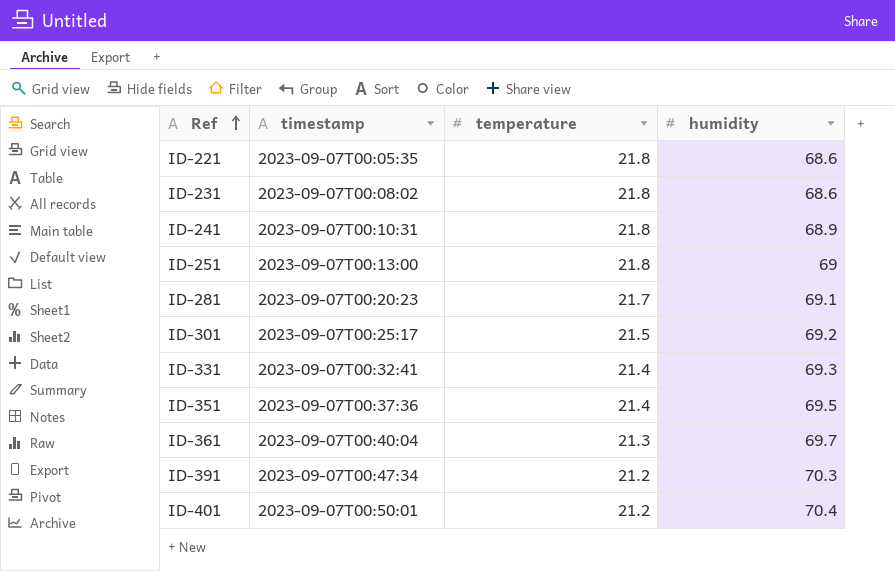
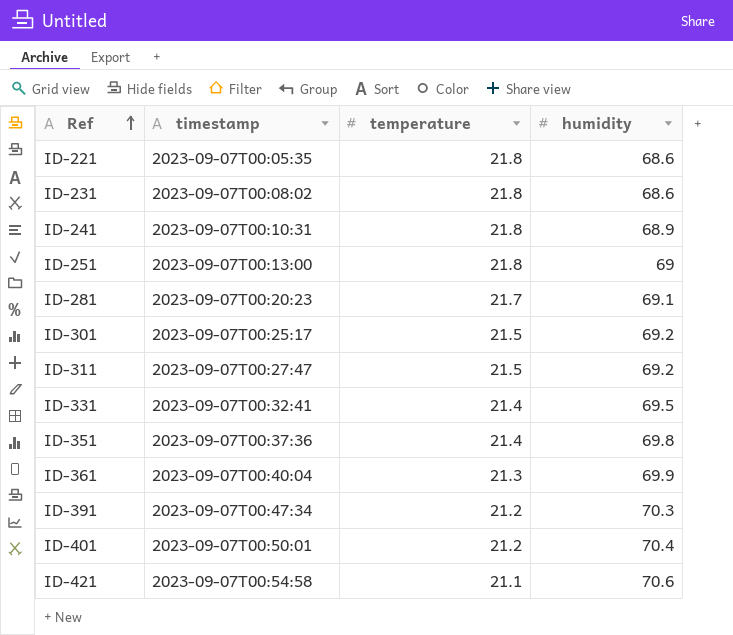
row ID-311: none -> 2023-09-07T00:27:47 | 21.5 | 69.2
ID-331 | humidity: 69.3 -> 69.5
ID-351 | humidity: 69.5 -> 69.8
ID-361 | humidity: 69.7 -> 69.9
row ID-421: none -> 2023-09-07T00:54:58 | 21.1 | 70.6

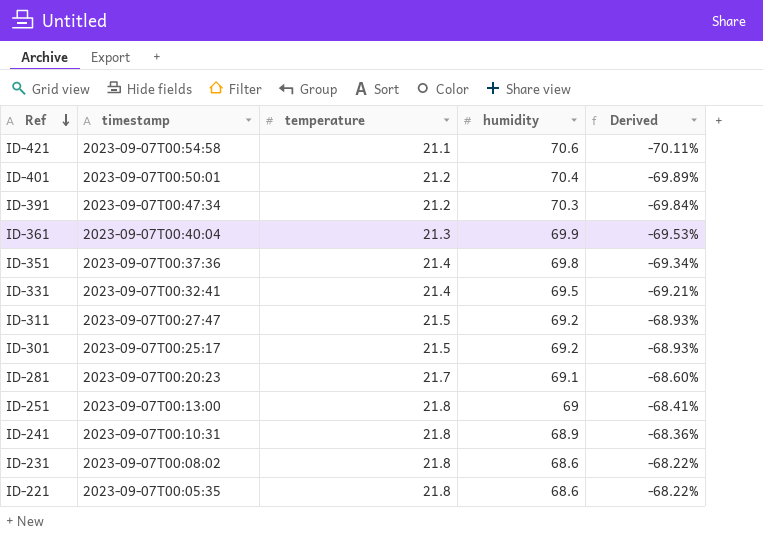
row order: Ref ascending -> Ref descending
column Derived | formula: none -> ([temperature] - [humidity]) / [humidity]

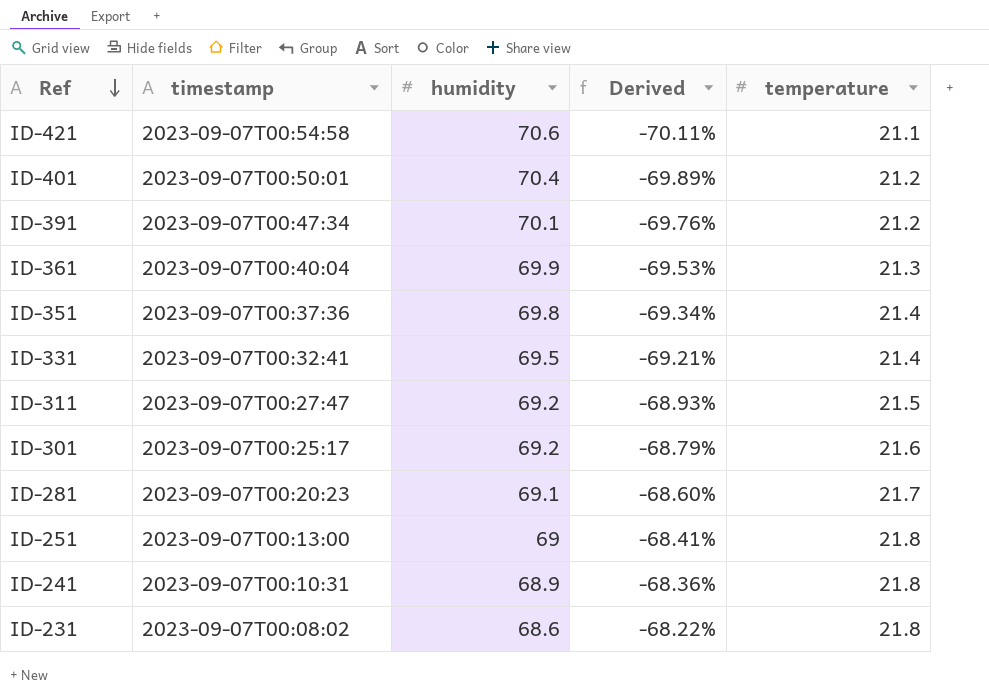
column temperature | position: 3 -> 5
row ID-221: 2023-09-07T00:05:35 | 21.8 | 68.6 | -68.22% -> none
ID-391 | humidity: 70.3 -> 70.1
ID-391 | Derived: -69.84% -> -69.76%
ID-301 | Derived: -68.93% -> -68.79%
ID-301 | temperature: 21.5 -> 21.6

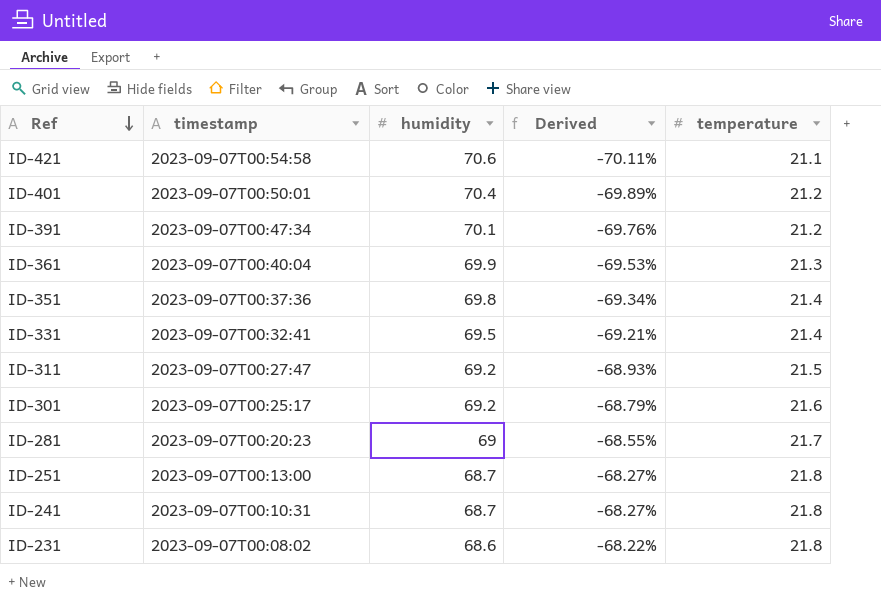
ID-281 | humidity: 69.1 -> 69
ID-281 | Derived: -68.60% -> -68.55%
ID-251 | humidity: 69 -> 68.7
ID-251 | Derived: -68.41% -> -68.27%
ID-241 | humidity: 68.9 -> 68.7
ID-241 | Derived: -68.36% -> -68.27%

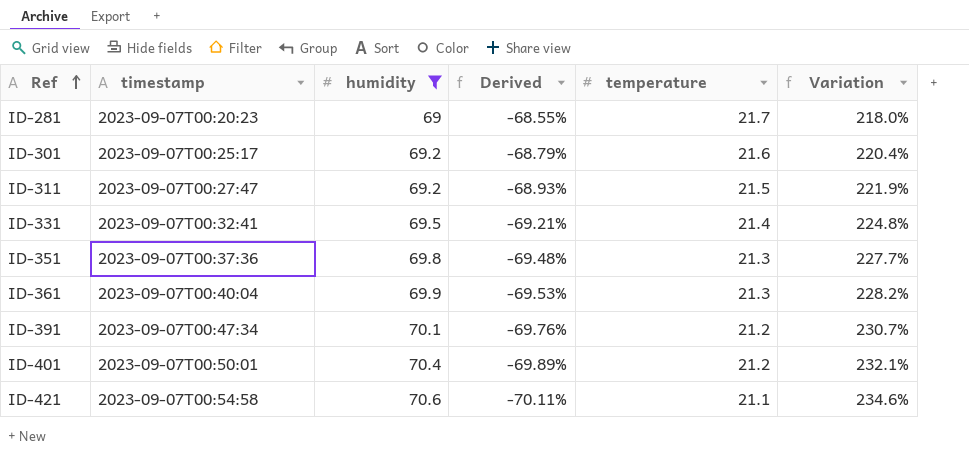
filter: none -> humidity >= 69
row order: Ref descending -> Ref ascending
column Variation | formula: none -> ([humidity] - [temperature]) / [temperature]
ID-351 | Derived: -69.34% -> -69.48%
ID-351 | temperature: 21.4 -> 21.3

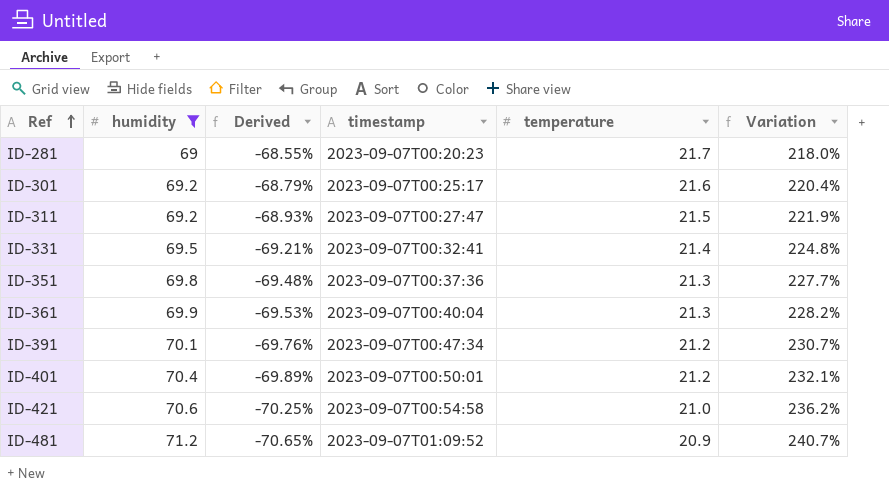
column timestamp | position: 2 -> 4
ID-421 | Derived: -70.11% -> -70.25%
ID-421 | temperature: 21.1 -> 21.0
ID-421 | Variation: 234.6% -> 236.2%
row ID-481: none -> 71.2 | -70.65% | 2023-09-07T01:09:52 | 20.9 | 240.7%

